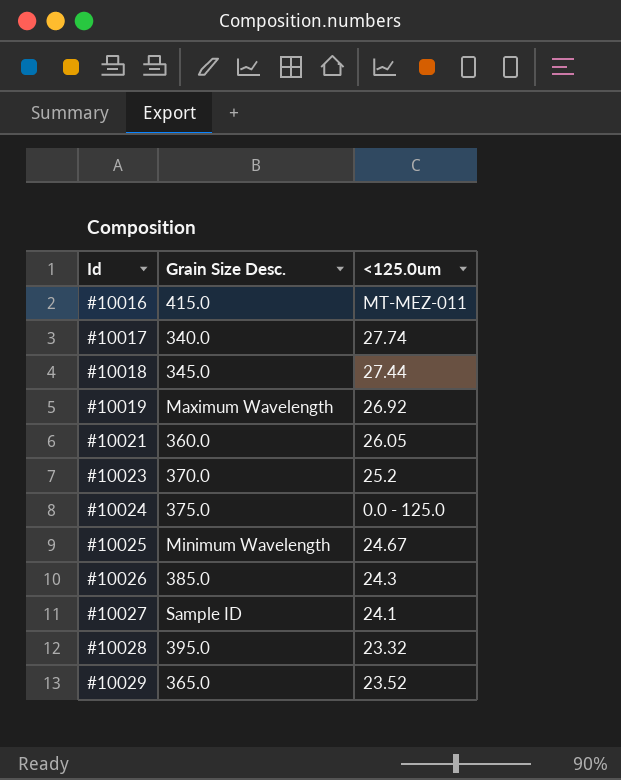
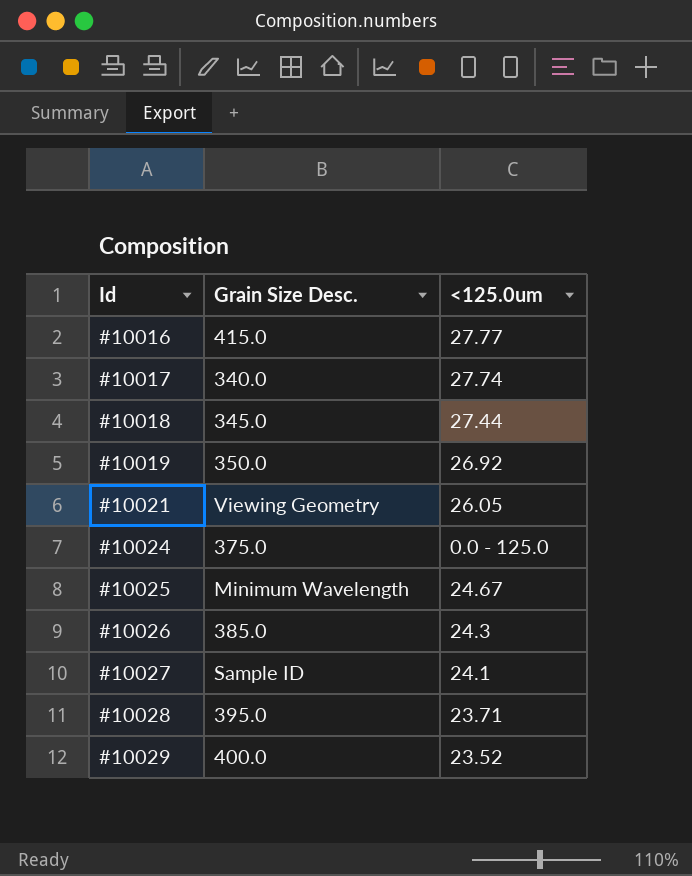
row #10023: 370.0 | 25.2 -> none
#10016 | <125.0um: MT-MEZ-011 -> 27.77
#10019 | Grain Size Desc.: Maximum Wavelength -> 350.0
#10021 | Grain Size Desc.: 360.0 -> Viewing Geometry
#10028 | <125.0um: 23.32 -> 23.71
#10029 | Grain Size Desc.: 365.0 -> 400.0

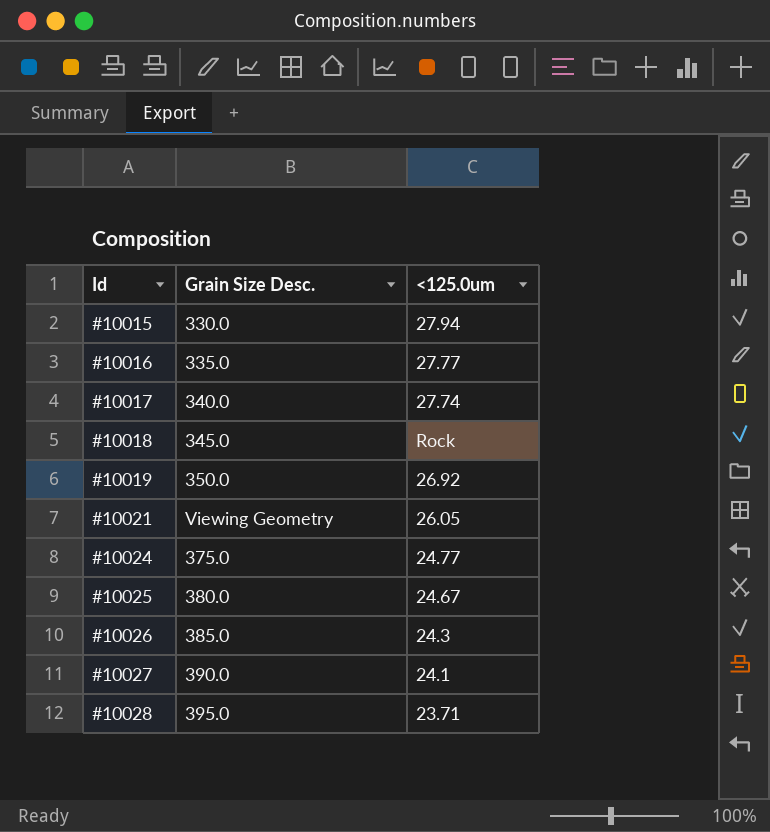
row #10029: 400.0 | 23.52 -> none
row #10015: none -> 330.0 | 27.94
#10016 | Grain Size Desc.: 415.0 -> 335.0
#10018 | <125.0um: 27.44 -> Rock
#10024 | <125.0um: 0.0 - 125.0 -> 24.77
#10025 | Grain Size Desc.: Minimum Wavelength -> 380.0
#10027 | Grain Size Desc.: Sample ID -> 390.0

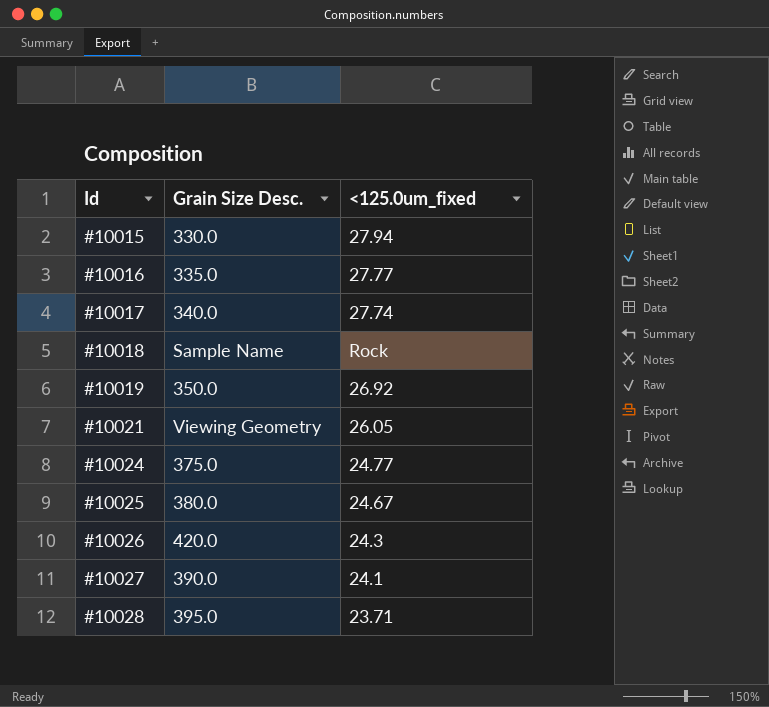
column name: <125.0um -> <125.0um_fixed
#10018 | Grain Size Desc.: 345.0 -> Sample Name
#10026 | Grain Size Desc.: 385.0 -> 420.0

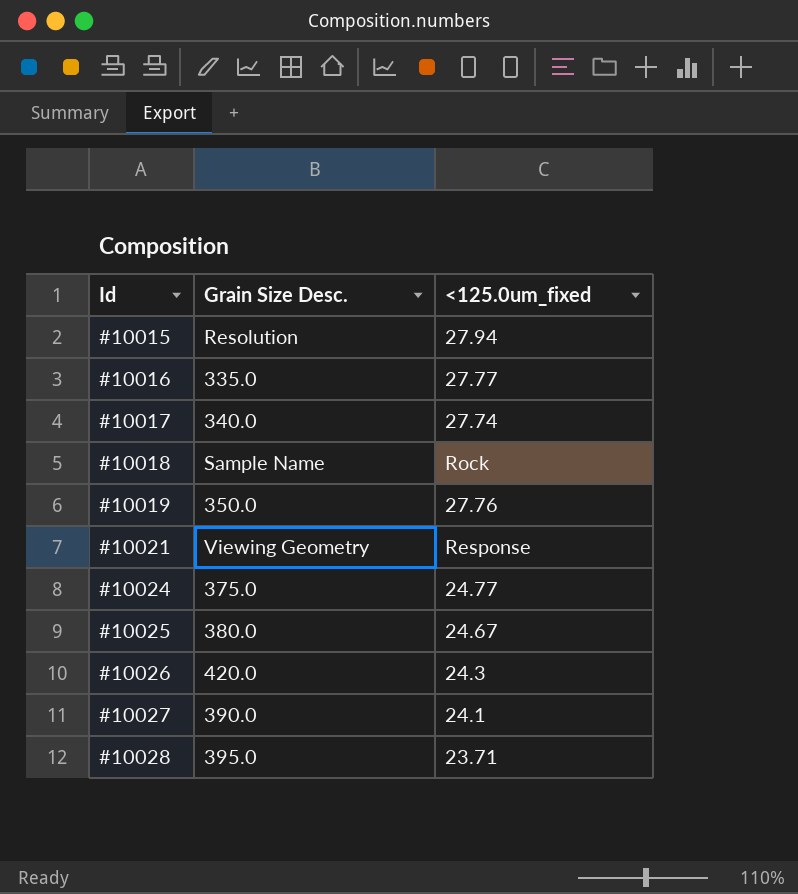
#10015 | Grain Size Desc.: 330.0 -> Resolution
#10019 | <125.0um_fixed: 26.92 -> 27.76
#10021 | <125.0um_fixed: 26.05 -> Response

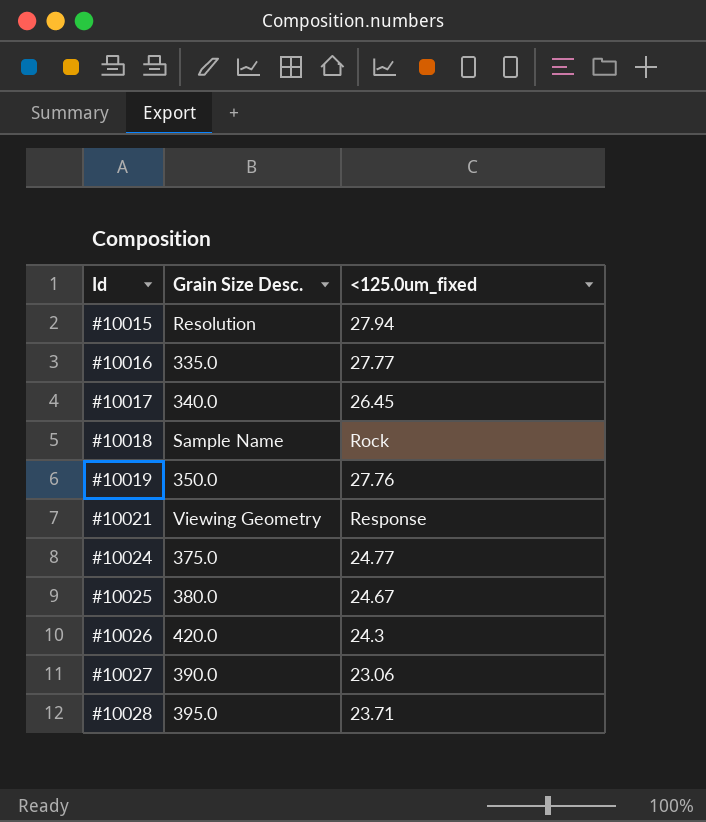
#10017 | <125.0um_fixed: 27.74 -> 26.45
#10027 | <125.0um_fixed: 24.1 -> 23.06

